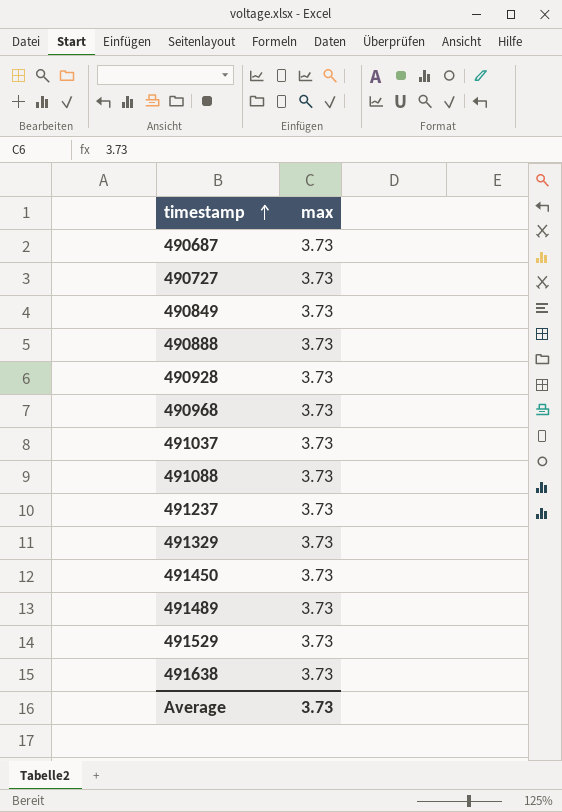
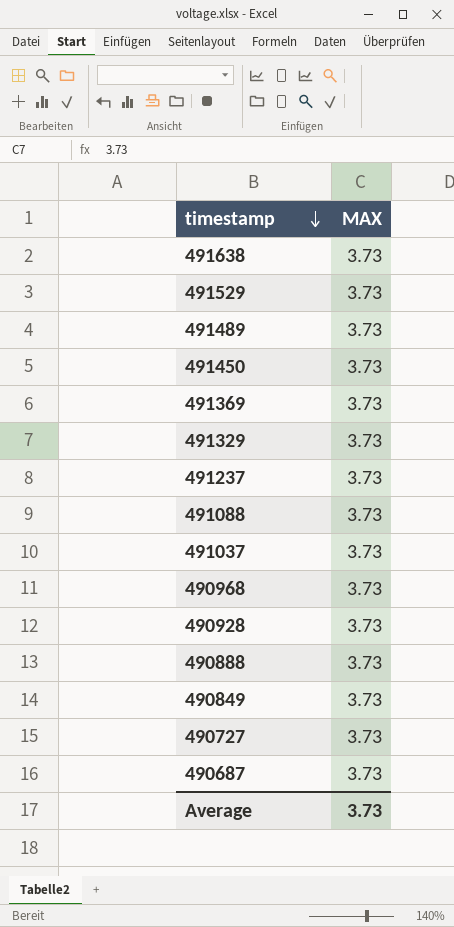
row order: timestamp ascending -> timestamp descending
column name: max -> MAX
row 491369: none -> 3.73

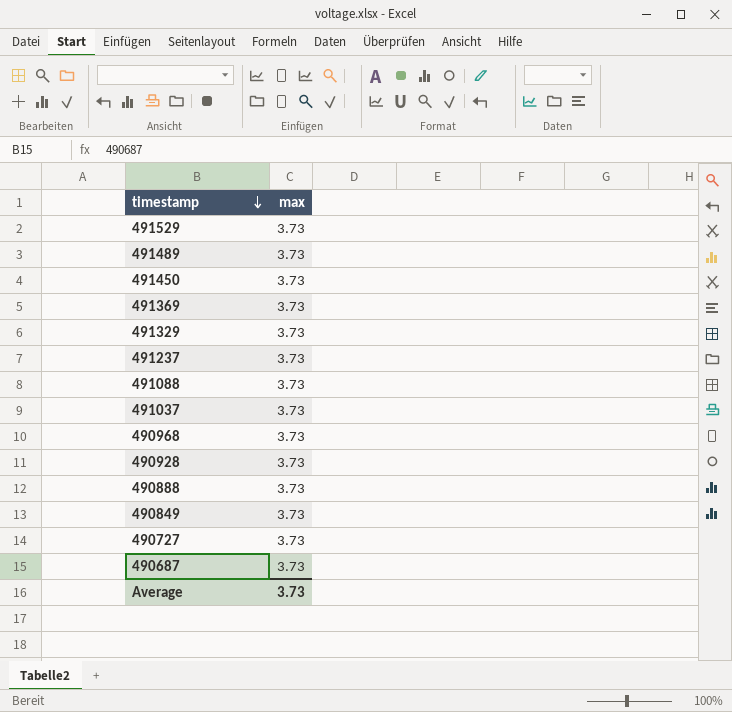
column name: MAX -> max
row 491638: 3.73 -> none

